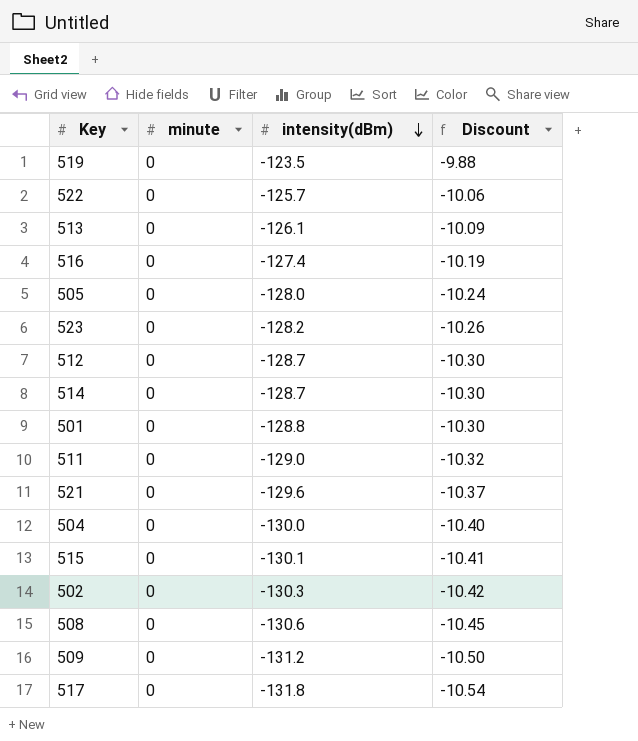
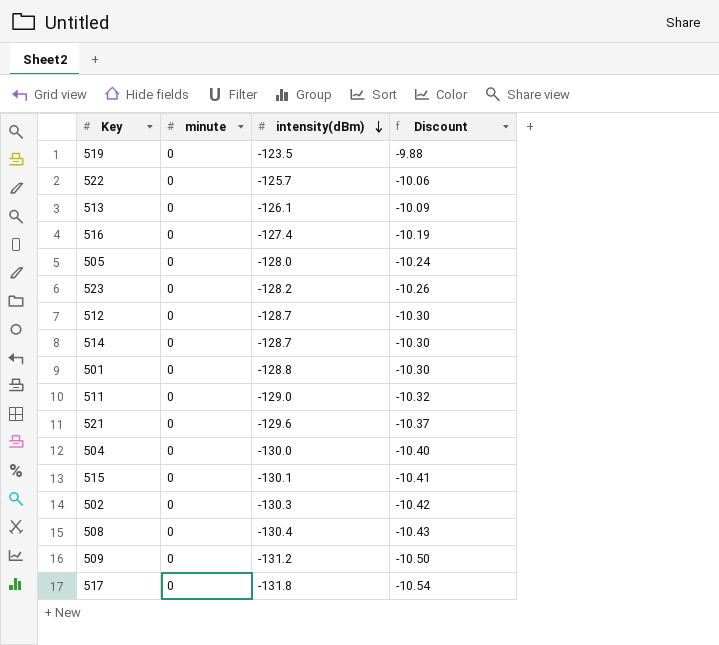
508 | intensity(dBm): -130.6 -> -130.4
508 | Discount: -10.45 -> -10.43

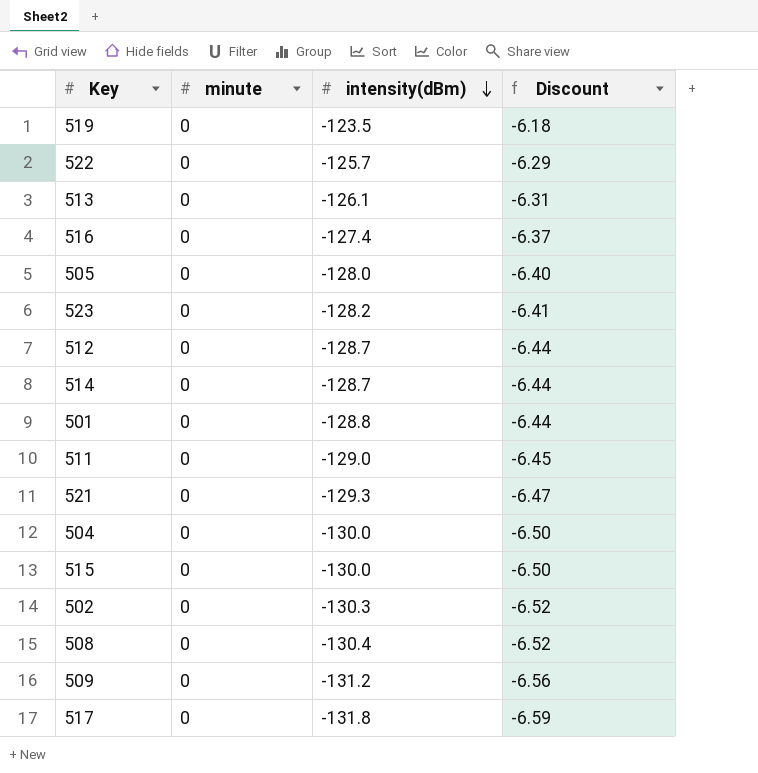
column Discount | formula: [intensity(dBm)] * 0.08 -> [intensity(dBm)] * 0.05
521 | intensity(dBm): -129.6 -> -129.3
515 | intensity(dBm): -130.1 -> -130.0

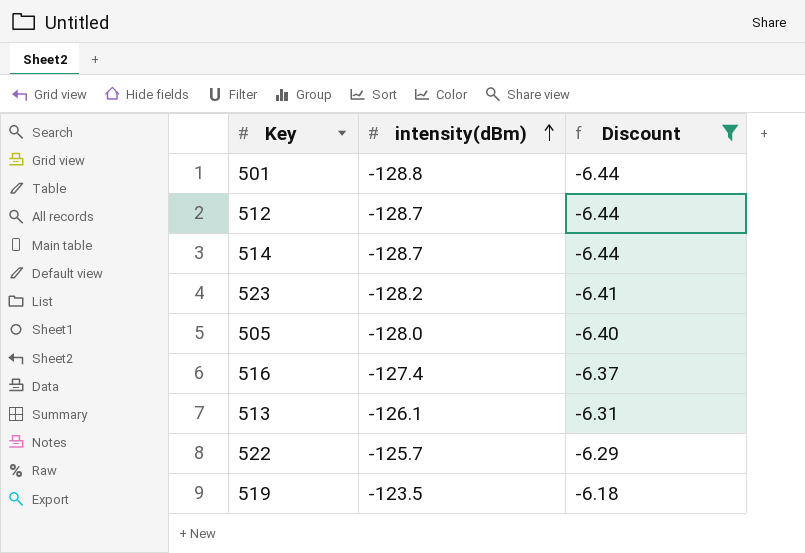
filter: none -> Discount >= -6.44
row order: intensity(dBm) descending -> intensity(dBm) ascending
column minute | position: 2 -> none

